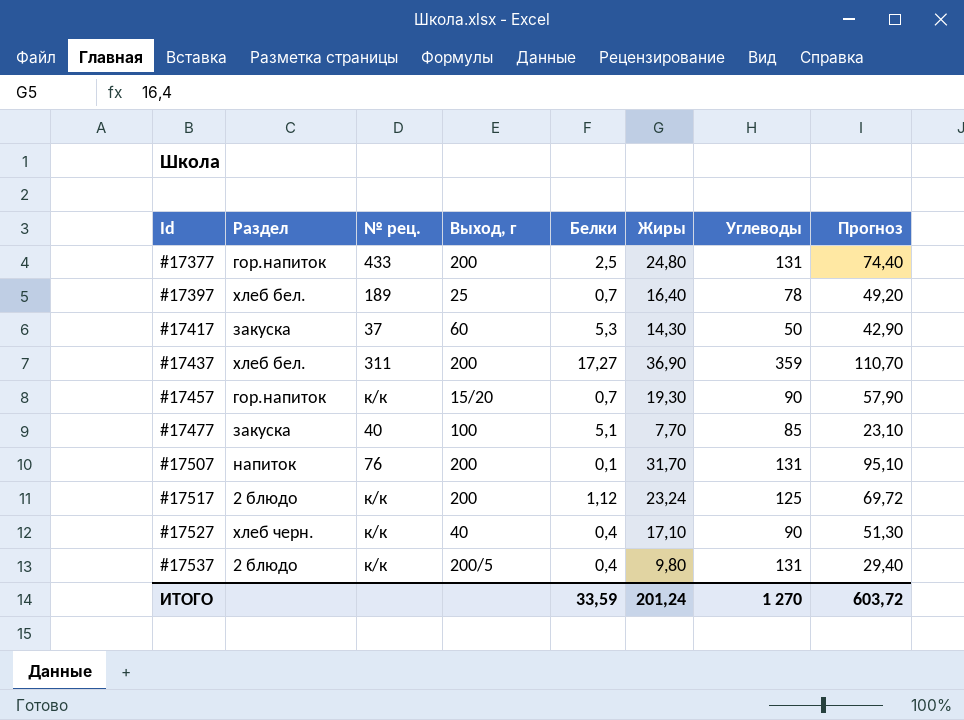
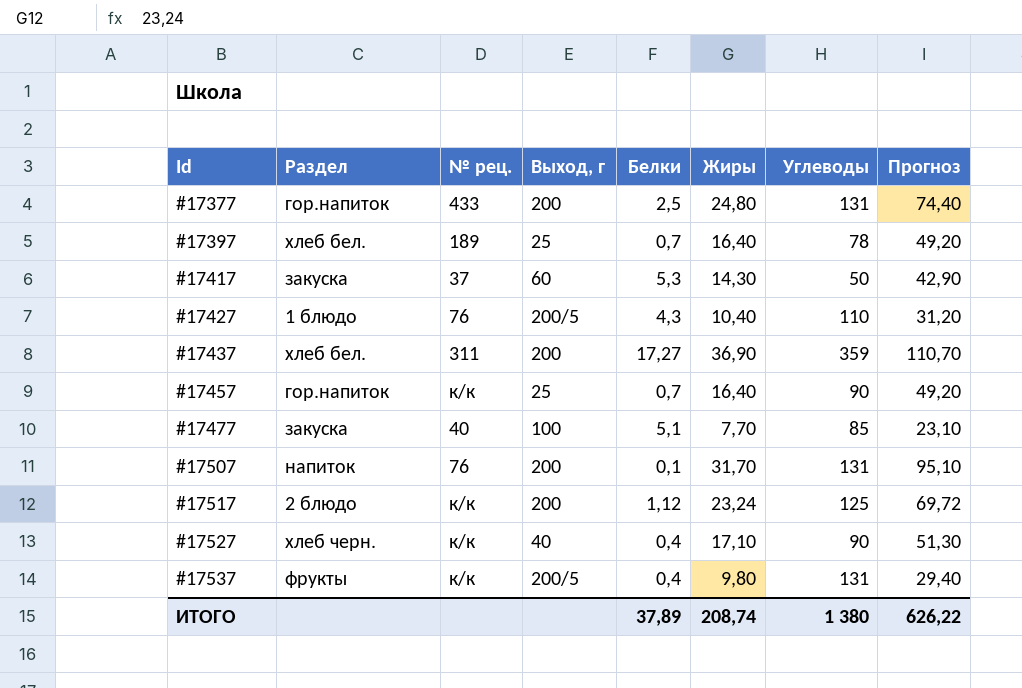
row #17427: none -> 1 блюдо | 76 | 200/5 | 4,3 | 10,40 | 110 | 31,20
#17457 | Выход, г: 15/20 -> 25
#17457 | Жиры: 19,30 -> 16,40
#17457 | Прогноз: 57,90 -> 49,20
#17537 | Раздел: 2 блюдо -> фрукты
ИТОГО | Белки: 33,59 -> 37,89
ИТОГО | Жиры: 201,24 -> 208,74
ИТОГО | Углеводы: 1 270 -> 1 380
ИТОГО | Прогноз: 603,72 -> 626,22

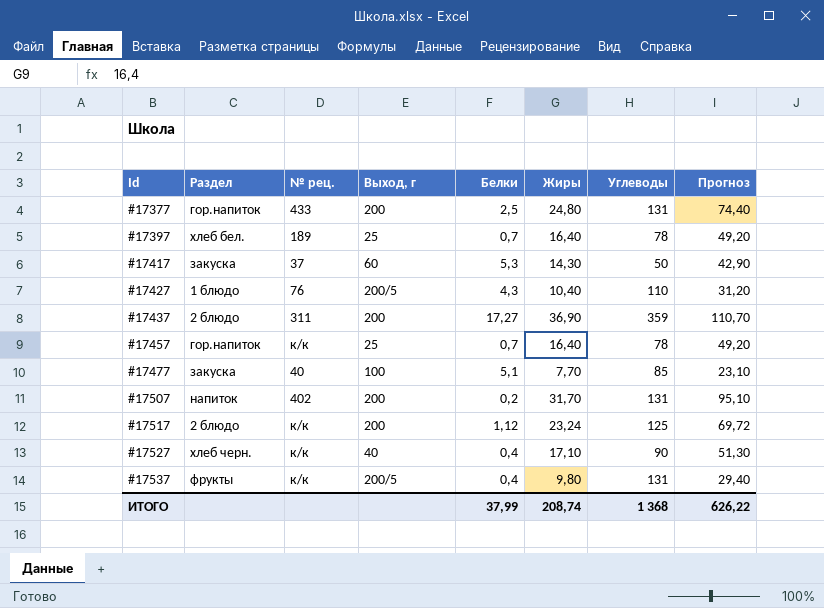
#17437 | Раздел: хлеб бел. -> 2 блюдо
#17457 | Углеводы: 90 -> 78
#17507 | № рец.: 76 -> 402
#17507 | Белки: 0,1 -> 0,2
ИТОГО | Белки: 37,89 -> 37,99
ИТОГО | Углеводы: 1 380 -> 1 368

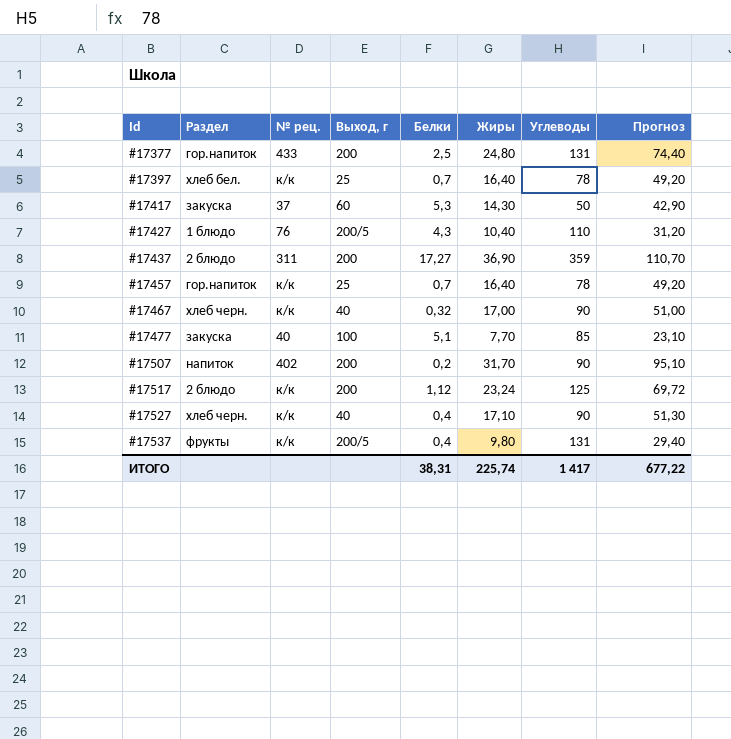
#17397 | № рец.: 189 -> к/к
row #17467: none -> хлеб черн. | к/к | 40 | 0,32 | 17,00 | 90 | 51,00
#17507 | Углеводы: 131 -> 90
ИТОГО | Белки: 37,99 -> 38,31
ИТОГО | Жиры: 208,74 -> 225,74
ИТОГО | Углеводы: 1 368 -> 1 417
ИТОГО | Прогноз: 626,22 -> 677,22

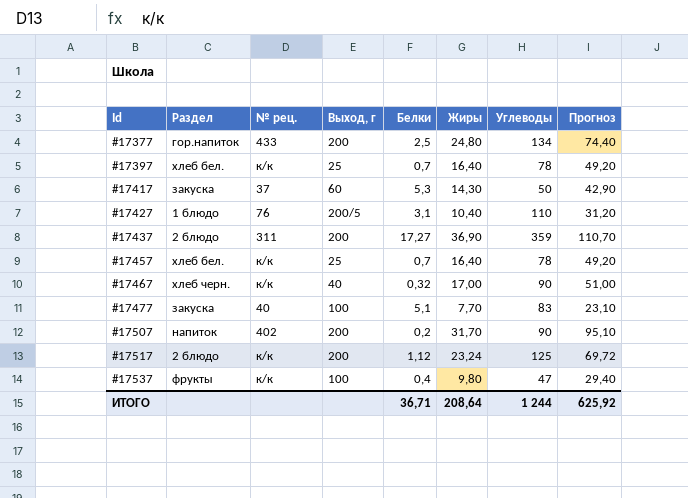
row #17527: хлеб черн. | к/к | 40 | 0,4 | 17,10 | 90 | 51,30 -> none
#17377 | Углеводы: 131 -> 134
#17427 | Белки: 4,3 -> 3,1
#17457 | Раздел: гор.напиток -> хлеб бел.
#17477 | Углеводы: 85 -> 83
#17537 | Выход, г: 200/5 -> 100
#17537 | Углеводы: 131 -> 47
ИТОГО | Белки: 38,31 -> 36,71
ИТОГО | Жиры: 225,74 -> 208,64
ИТОГО | Углеводы: 1 417 -> 1 244
ИТОГО | Прогноз: 677,22 -> 625,92

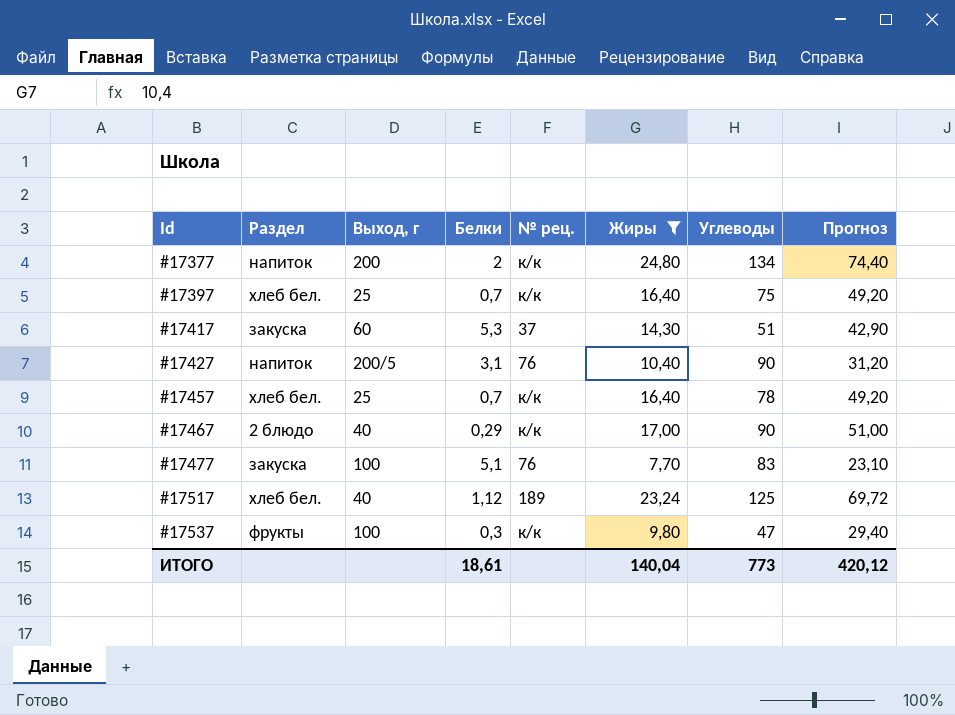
filter: none -> Жиры <= 24,80
column № рец. | position: 3 -> 5
#17377 | Раздел: гор.напиток -> напиток
#17377 | Белки: 2,5 -> 2
#17377 | № рец.: 433 -> к/к
#17397 | Углеводы: 78 -> 75
#17417 | Углеводы: 50 -> 51
#17427 | Раздел: 1 блюдо -> напиток
#17427 | Углеводы: 110 -> 90
#17467 | Раздел: хлеб черн. -> 2 блюдо
#17467 | Белки: 0,32 -> 0,29
#17477 | № рец.: 40 -> 76
#17517 | Раздел: 2 блюдо -> хлеб бел.
#17517 | Выход, г: 200 -> 40
#17517 | № рец.: к/к -> 189
#17537 | Белки: 0,4 -> 0,3
ИТОГО | Белки: 36,71 -> 18,61
ИТОГО | Жиры: 208,64 -> 140,04
ИТОГО | Углеводы: 1 244 -> 773
ИТОГО | Прогноз: 625,92 -> 420,12

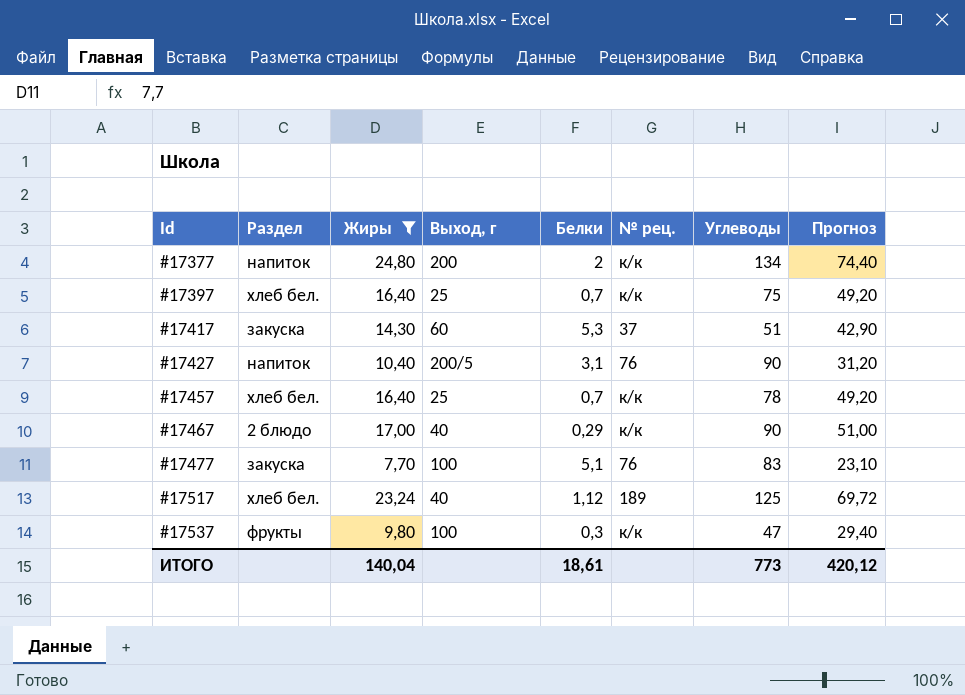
column Жиры | position: 6 -> 3

